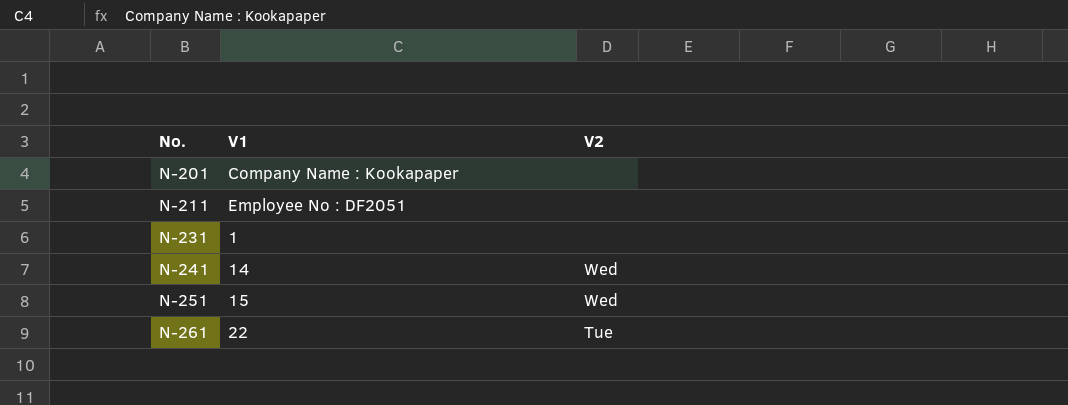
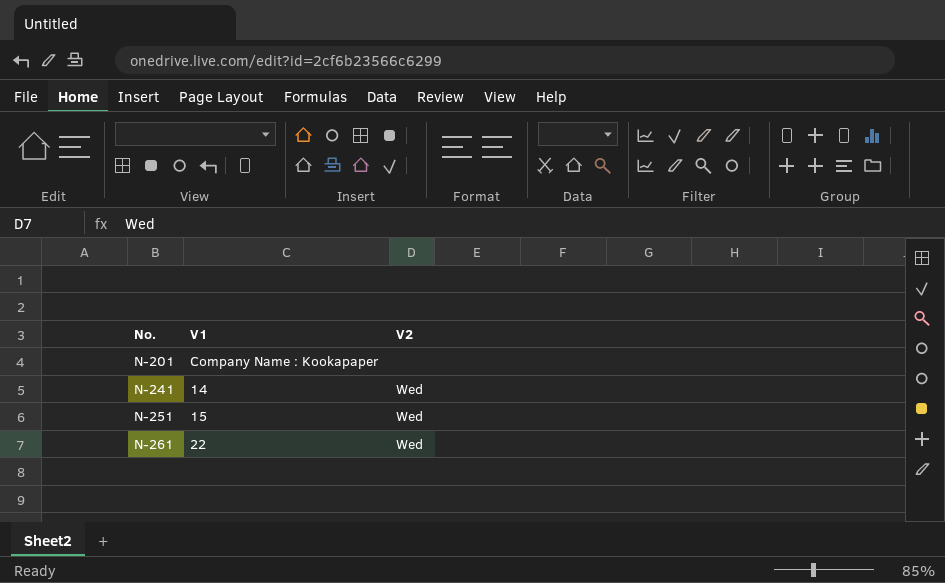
row N-211: Employee No : DF2051 | none -> none
row N-231: 1 | none -> none
N-261 | V2: Tue -> Wed

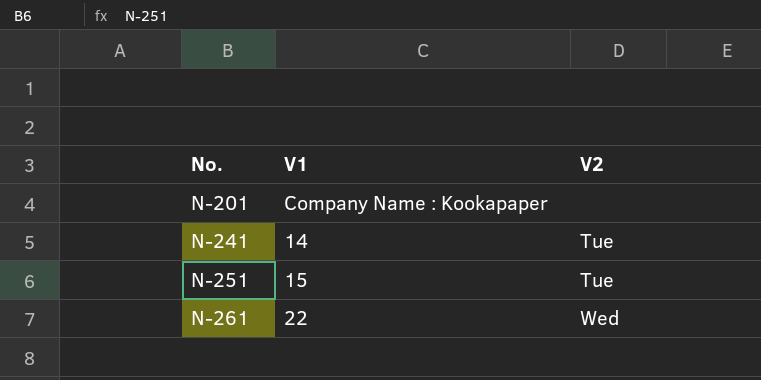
N-241 | V2: Wed -> Tue
N-251 | V2: Wed -> Tue

